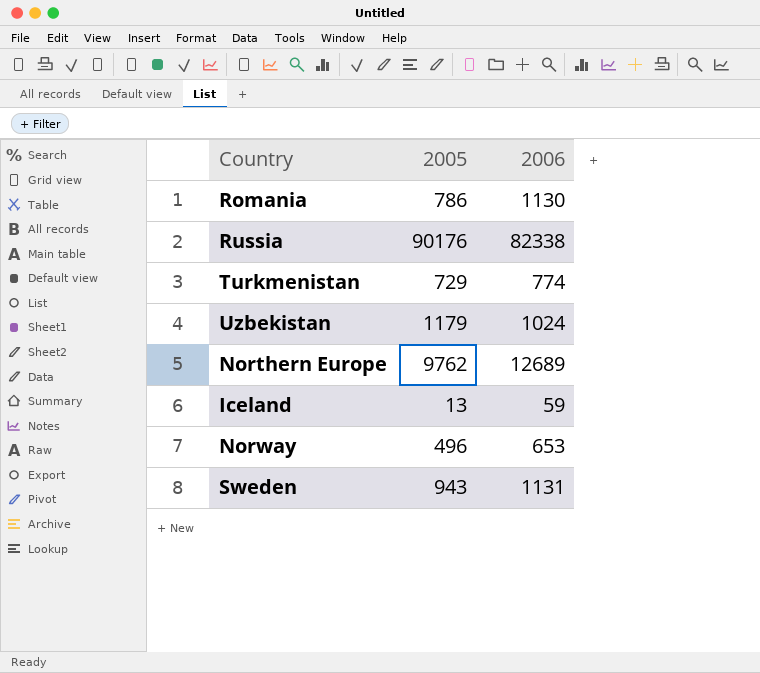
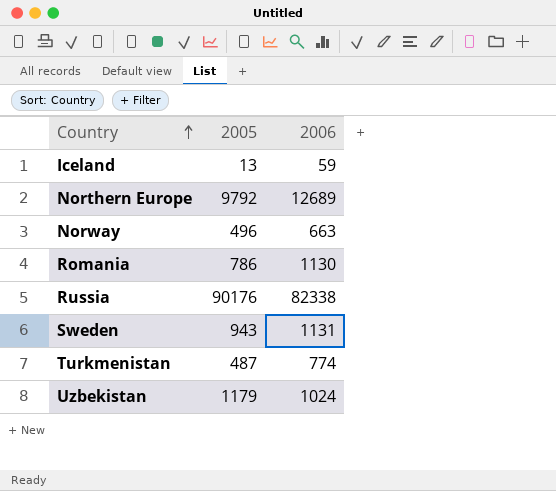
row order: none -> Country ascending
Northern Europe | 2005: 9762 -> 9792
Norway | 2006: 653 -> 663
Turkmenistan | 2005: 729 -> 487

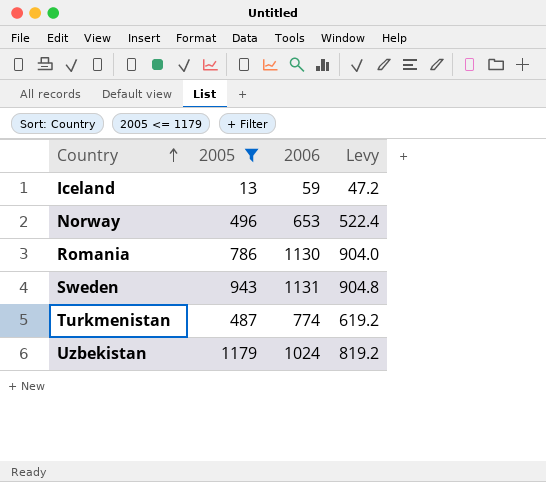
filter: none -> 2005 <= 1179
column Levy | formula: none -> [2006] * 0.8
Norway | 2006: 663 -> 653

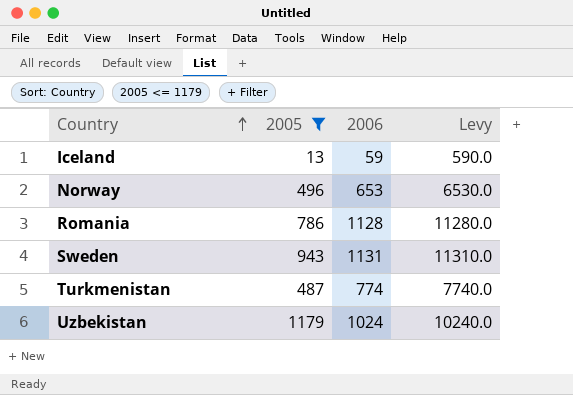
column Levy | formula: [2006] * 0.8 -> [2006] * 10
Romania | 2006: 1130 -> 1128

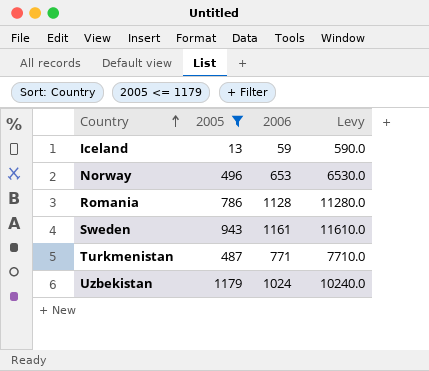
Sweden | 2006: 1131 -> 1161
Sweden | Levy: 11310.0 -> 11610.0
Turkmenistan | 2006: 774 -> 771
Turkmenistan | Levy: 7740.0 -> 7710.0

